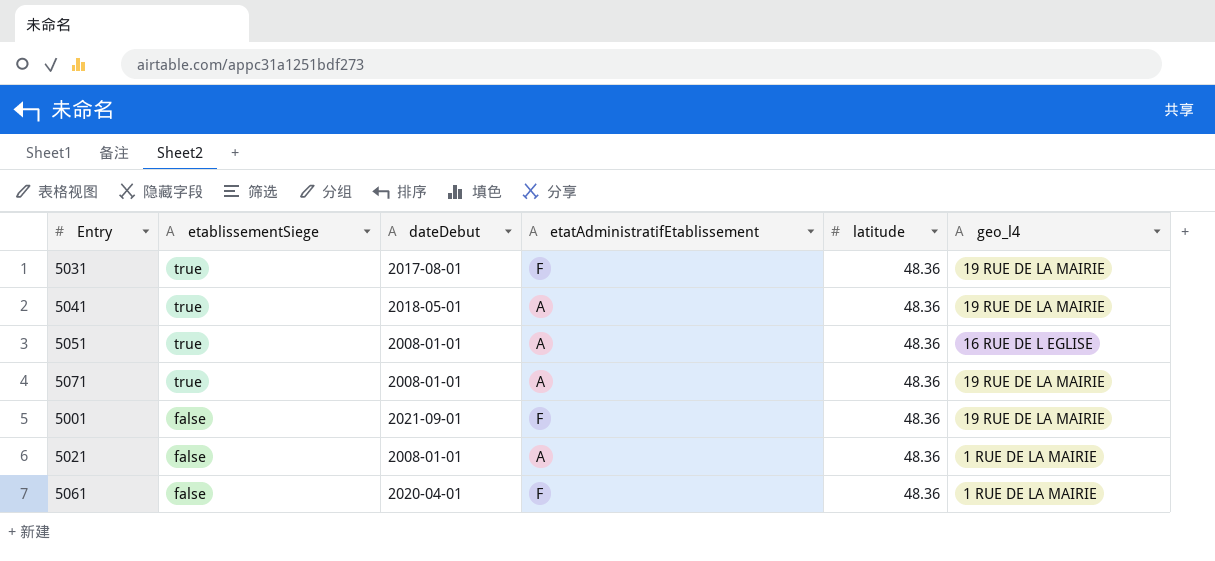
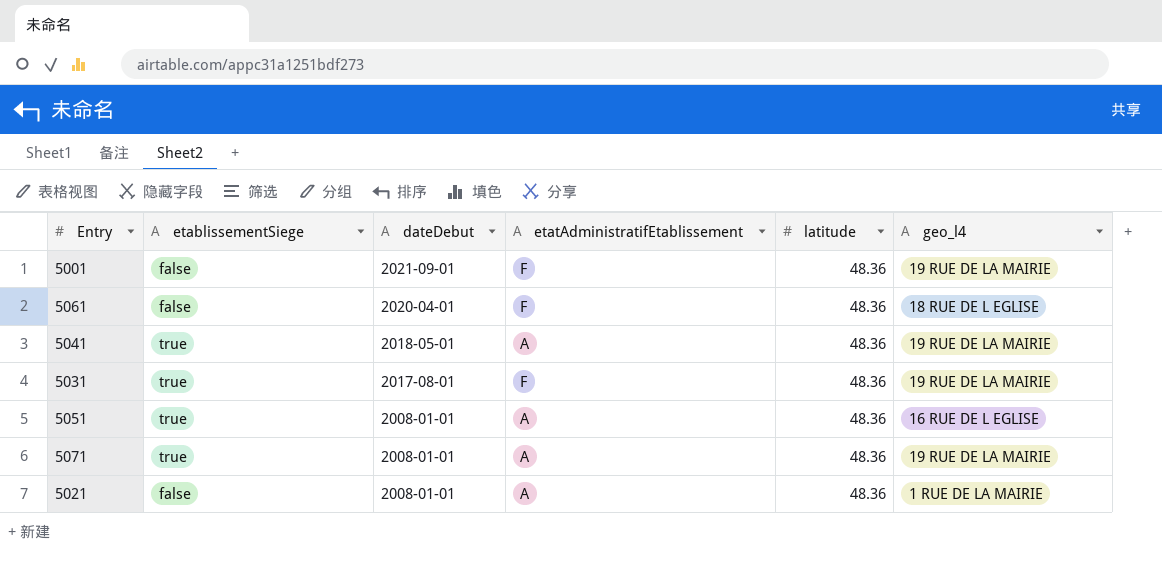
row order: etablissementSiege descending -> dateDebut descending
5061 | geo_l4: 1 RUE DE LA MAIRIE -> 18 RUE DE L EGLISE

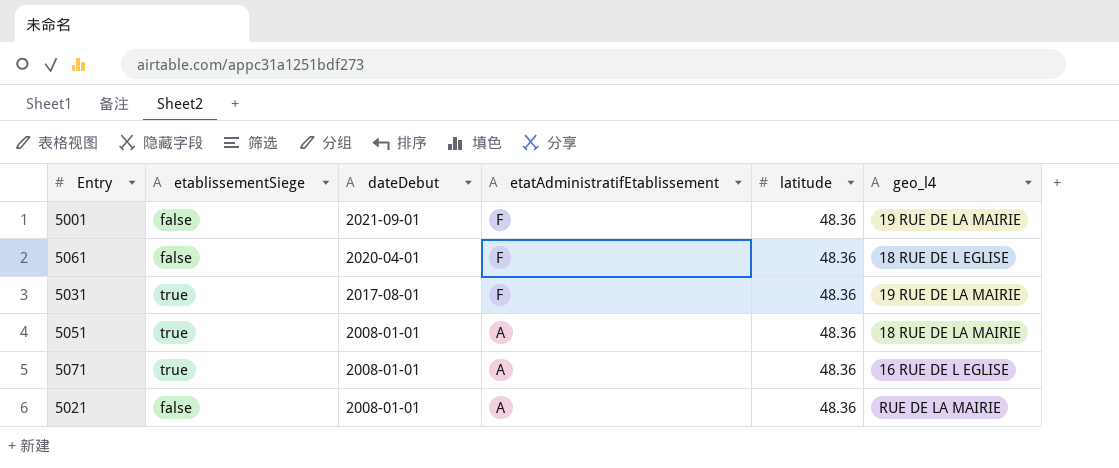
row 5041: true | 2018-05-01 | A | 48.36 | 19 RUE DE LA MAIRIE -> none
5051 | geo_l4: 16 RUE DE L EGLISE -> 18 RUE DE LA MAIRIE
5071 | geo_l4: 19 RUE DE LA MAIRIE -> 16 RUE DE L EGLISE
5021 | geo_l4: 1 RUE DE LA MAIRIE -> RUE DE LA MAIRIE

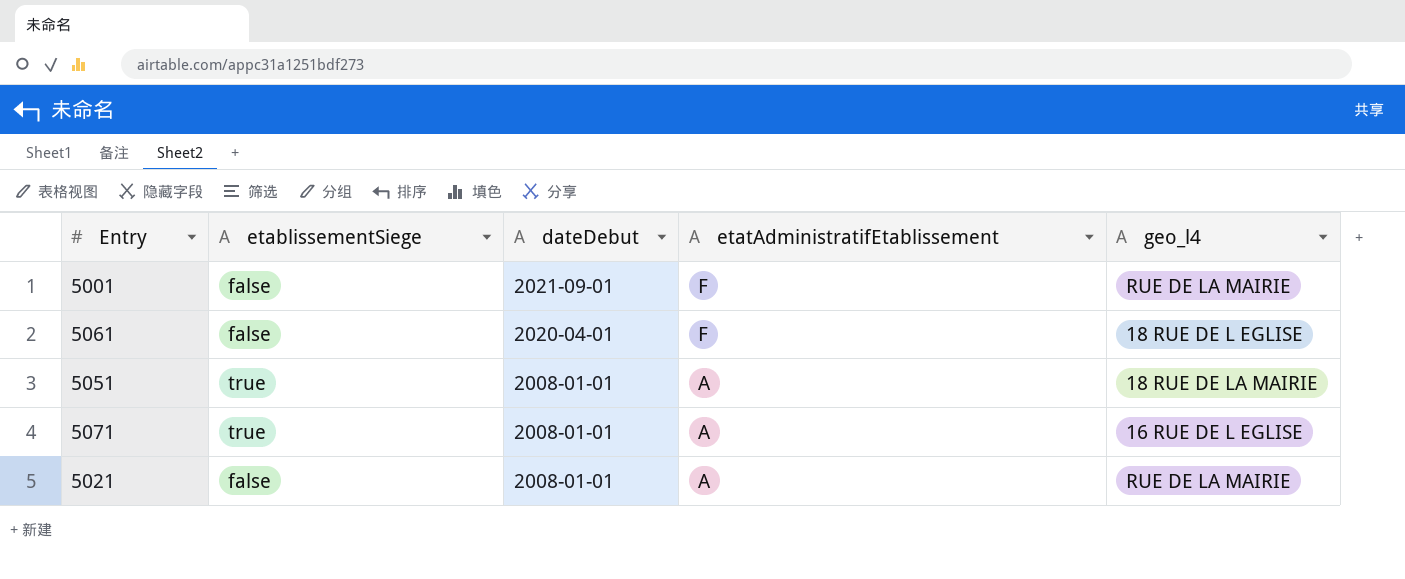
column latitude | position: 5 -> none
row 5031: true | 2017-08-01 | F | 48.36 | 19 RUE DE LA MAIRIE -> none
5001 | geo_l4: 19 RUE DE LA MAIRIE -> RUE DE LA MAIRIE

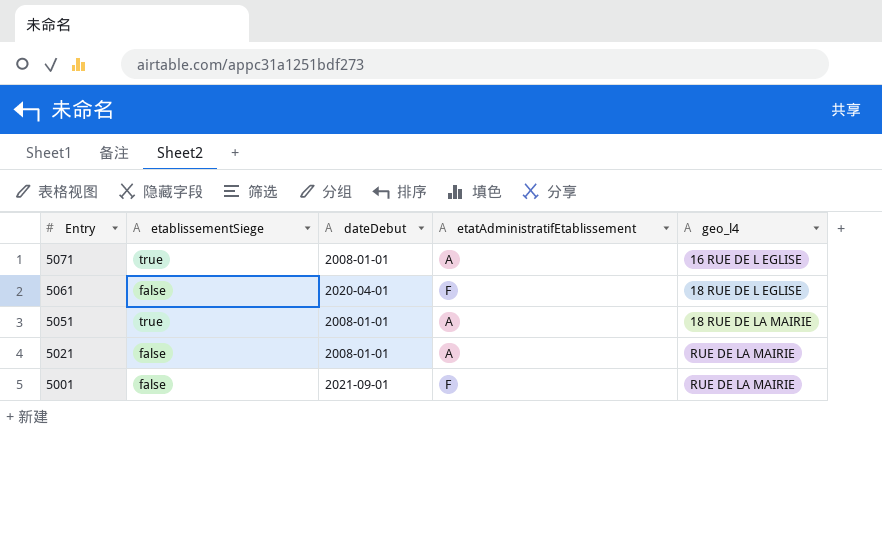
row order: dateDebut descending -> Entry descending

